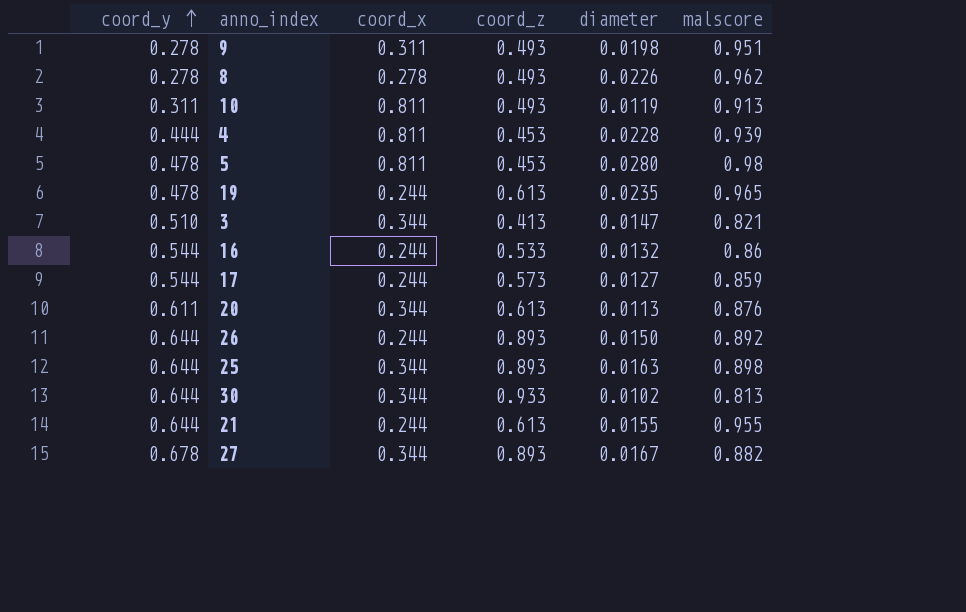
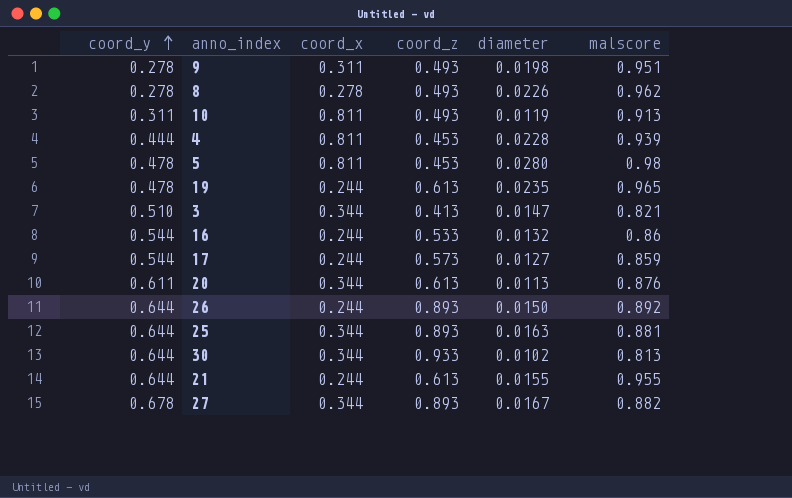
25 | malscore: 0.898 -> 0.881

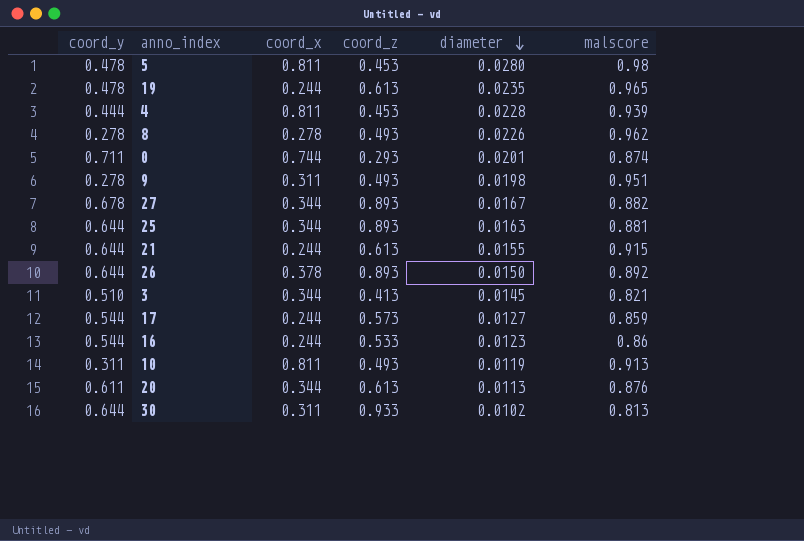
row order: coord_y ascending -> diameter descending
row 0: none -> 0.711 | 0.744 | 0.293 | 0.0201 | 0.874
21 | malscore: 0.955 -> 0.915
26 | coord_x: 0.244 -> 0.378
3 | diameter: 0.0147 -> 0.0145
16 | diameter: 0.0132 -> 0.0123
30 | coord_x: 0.344 -> 0.311

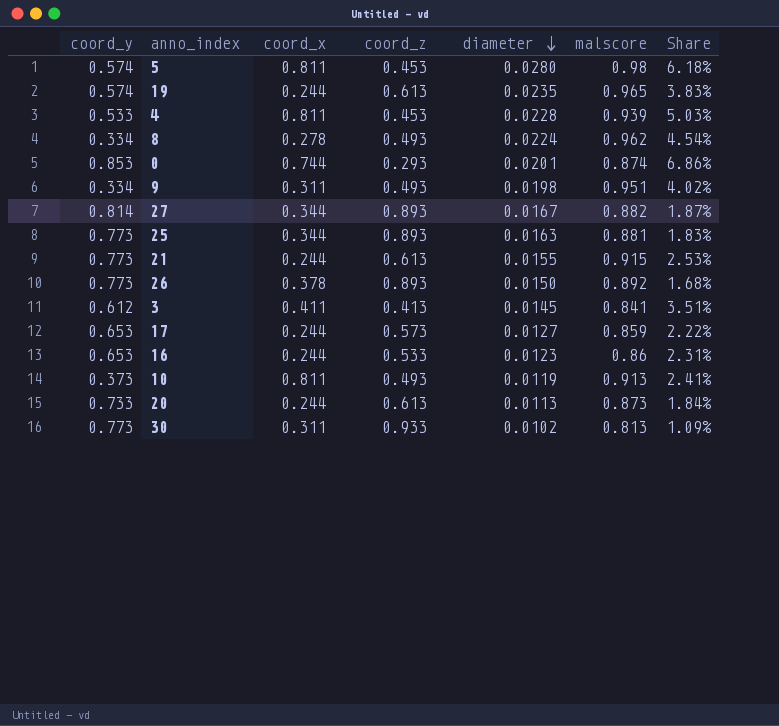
column Share | formula: none -> [diameter] / [coord_z]
5 | coord_y: 0.478 -> 0.574
19 | coord_y: 0.478 -> 0.574
4 | coord_y: 0.444 -> 0.533
8 | coord_y: 0.278 -> 0.334
8 | diameter: 0.0226 -> 0.0224
0 | coord_y: 0.711 -> 0.853
9 | coord_y: 0.278 -> 0.334
27 | coord_y: 0.678 -> 0.814
25 | coord_y: 0.644 -> 0.773
21 | coord_y: 0.644 -> 0.773
26 | coord_y: 0.644 -> 0.773
3 | coord_y: 0.510 -> 0.612
3 | coord_x: 0.344 -> 0.411
3 | malscore: 0.821 -> 0.841
17 | coord_y: 0.544 -> 0.653
16 | coord_y: 0.544 -> 0.653
10 | coord_y: 0.311 -> 0.373
20 | coord_y: 0.611 -> 0.733
20 | coord_x: 0.344 -> 0.244
20 | malscore: 0.876 -> 0.873
30 | coord_y: 0.644 -> 0.773

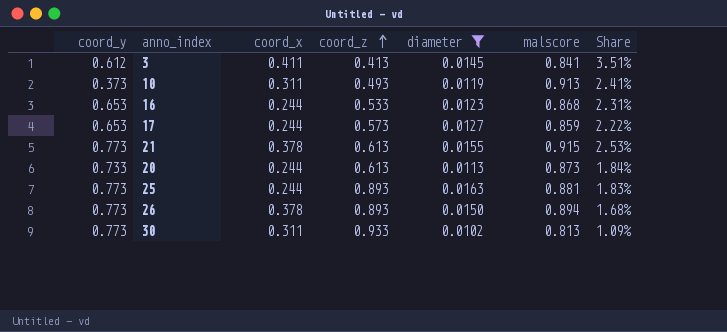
filter: none -> diameter <= 0.0163
row order: diameter descending -> coord_z ascending
10 | coord_x: 0.811 -> 0.311
16 | malscore: 0.86 -> 0.868
21 | coord_x: 0.244 -> 0.378
25 | coord_x: 0.344 -> 0.244
26 | malscore: 0.892 -> 0.894

